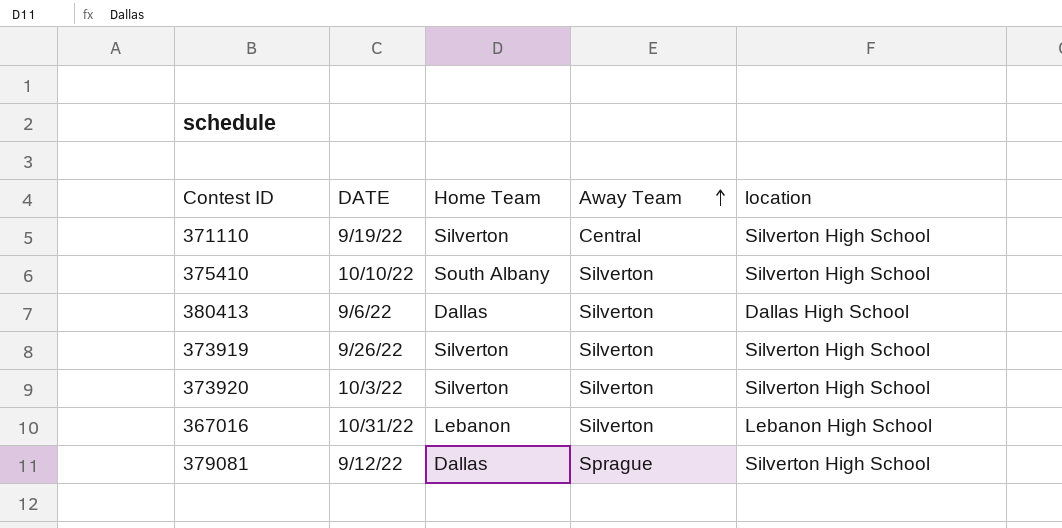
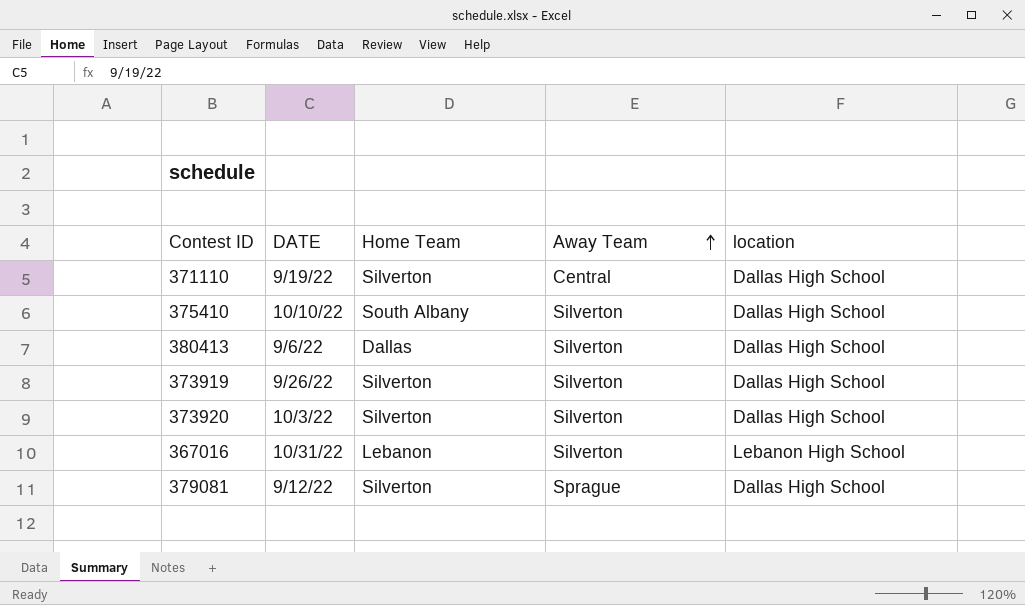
371110 | location: Silverton High School -> Dallas High School
375410 | location: Silverton High School -> Dallas High School
373919 | location: Silverton High School -> Dallas High School
373920 | location: Silverton High School -> Dallas High School
379081 | Home Team: Dallas -> Silverton
379081 | location: Silverton High School -> Dallas High School

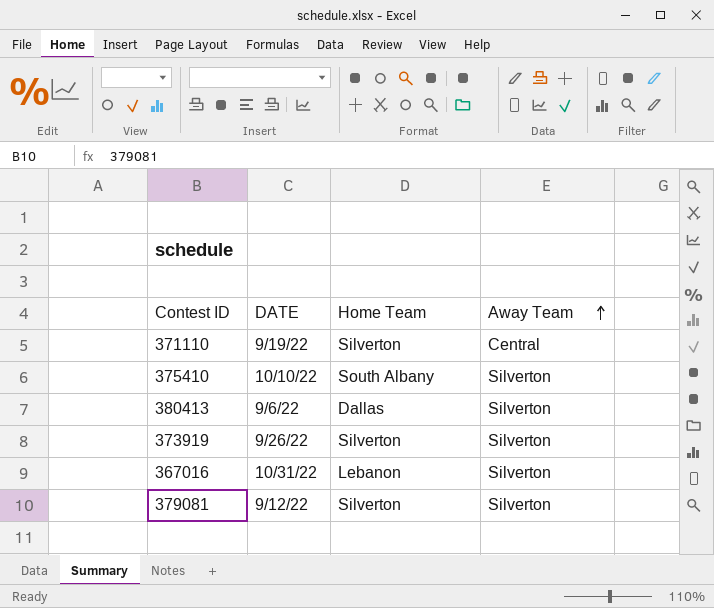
column location | position: 5 -> none
row 373920: 10/3/22 | Silverton | Silverton | Dallas High School -> none
379081 | Away Team: Sprague -> Silverton

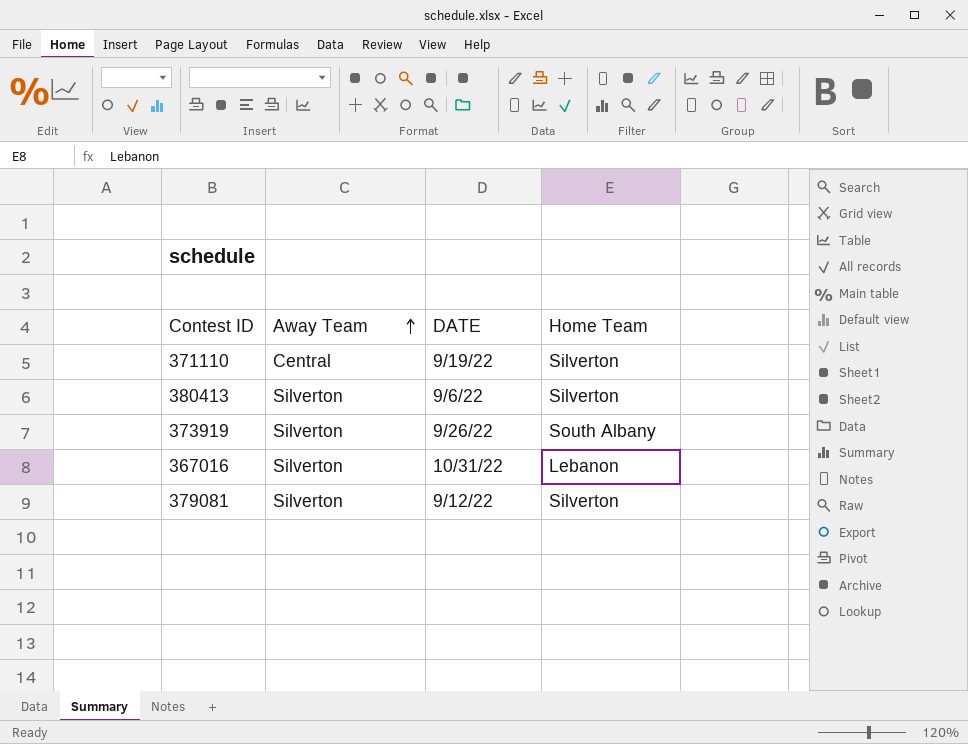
column Away Team | position: 4 -> 2
row 375410: 10/10/22 | South Albany | Silverton -> none
380413 | Home Team: Dallas -> Silverton
373919 | Home Team: Silverton -> South Albany

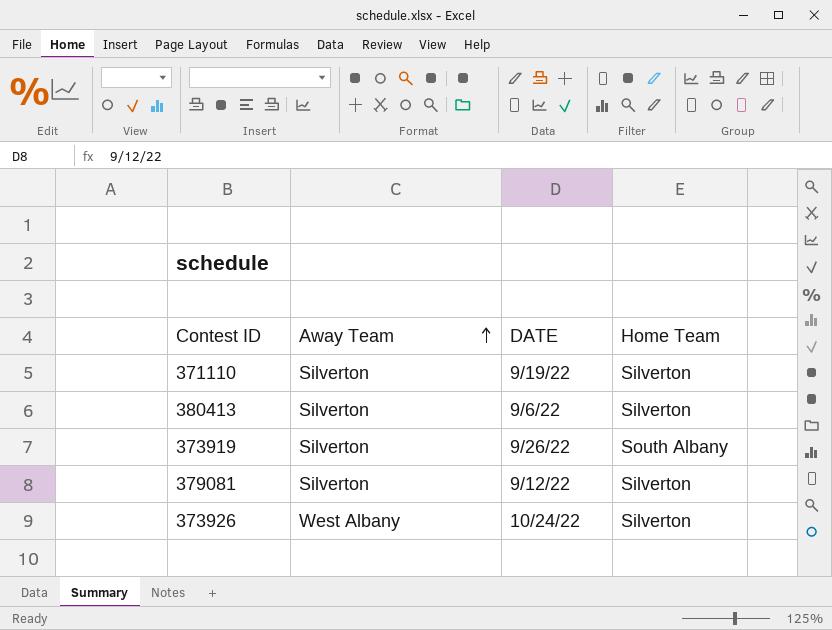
row 367016: Silverton | 10/31/22 | Lebanon -> none
371110 | Away Team: Central -> Silverton
row 373926: none -> West Albany | 10/24/22 | Silverton

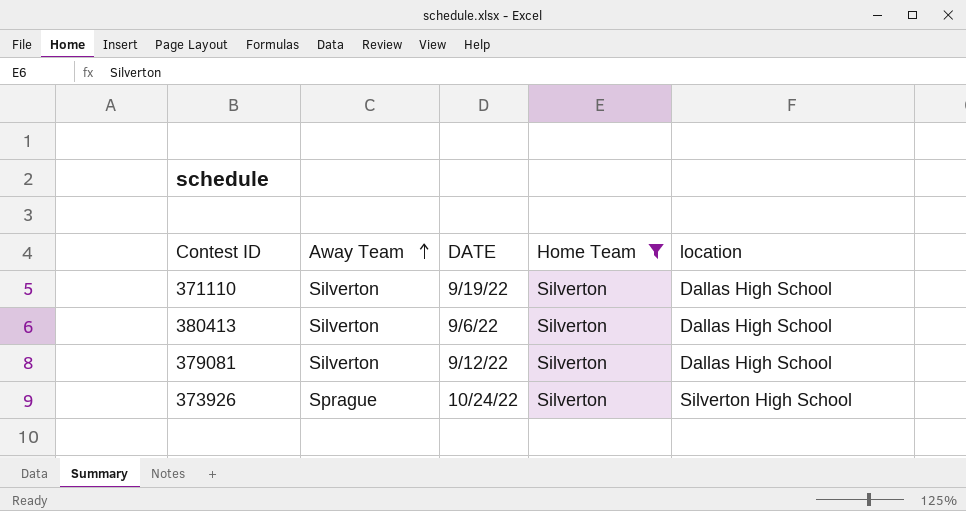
filter: none -> Home Team = Silverton
column location | position: none -> 5
373926 | Away Team: West Albany -> Sprague

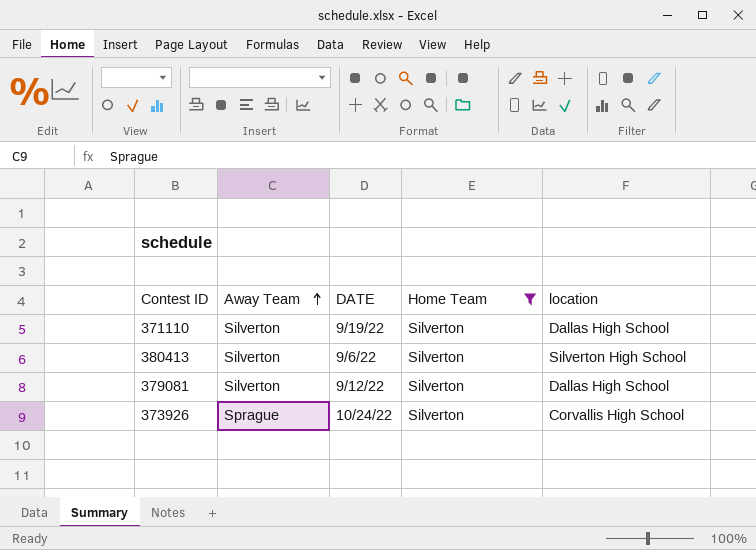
380413 | location: Dallas High School -> Silverton High School
373926 | location: Silverton High School -> Corvallis High School

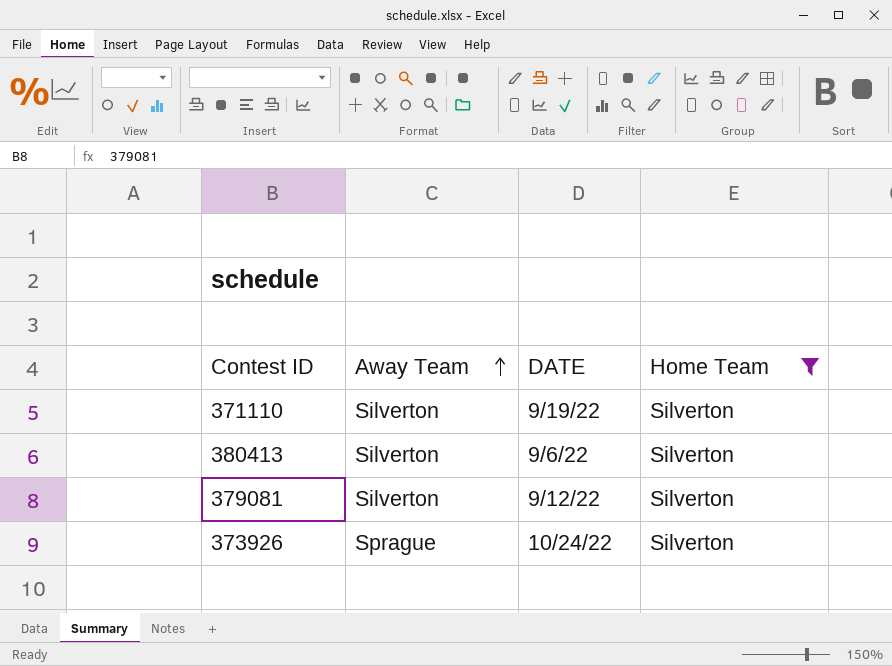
column location | position: 5 -> none

